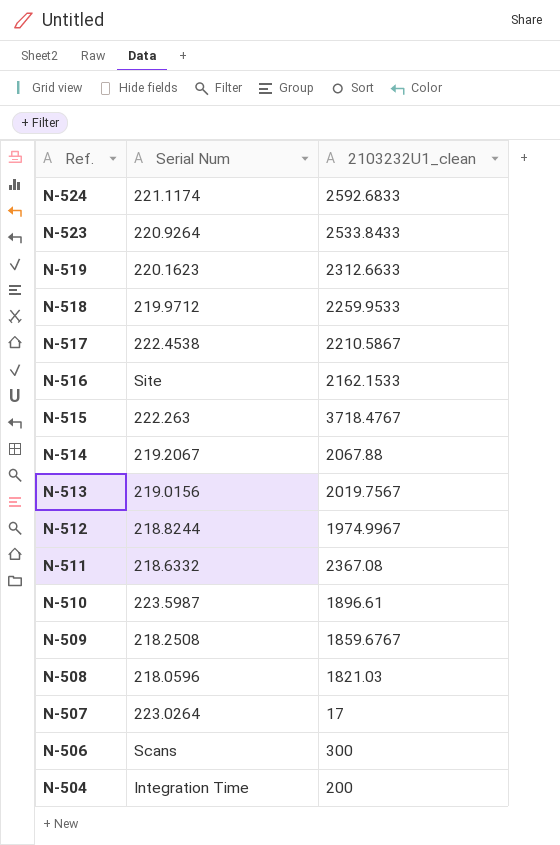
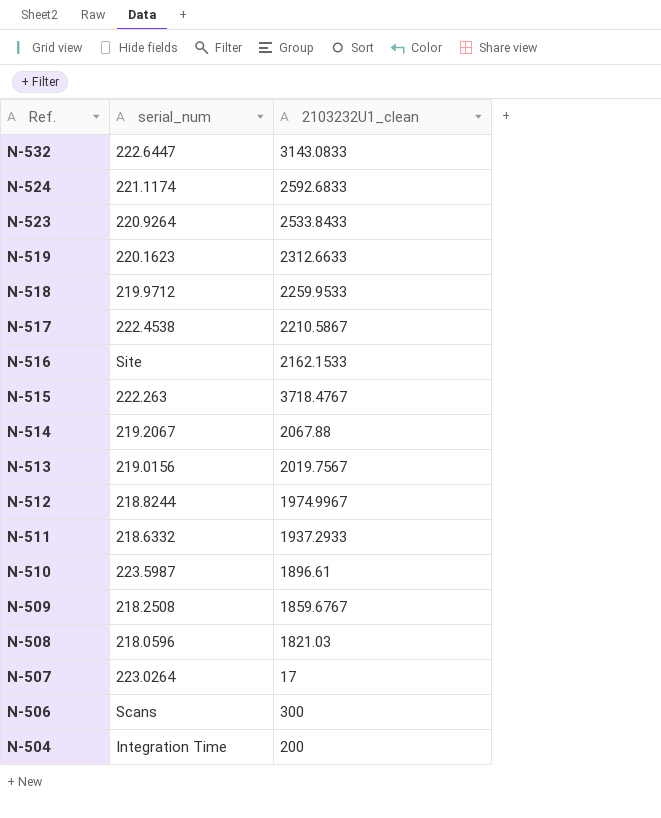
column name: Serial Num -> serial_num
row N-532: none -> 222.6447 | 3143.0833
N-511 | 2103232U1_clean: 2367.08 -> 1937.2933

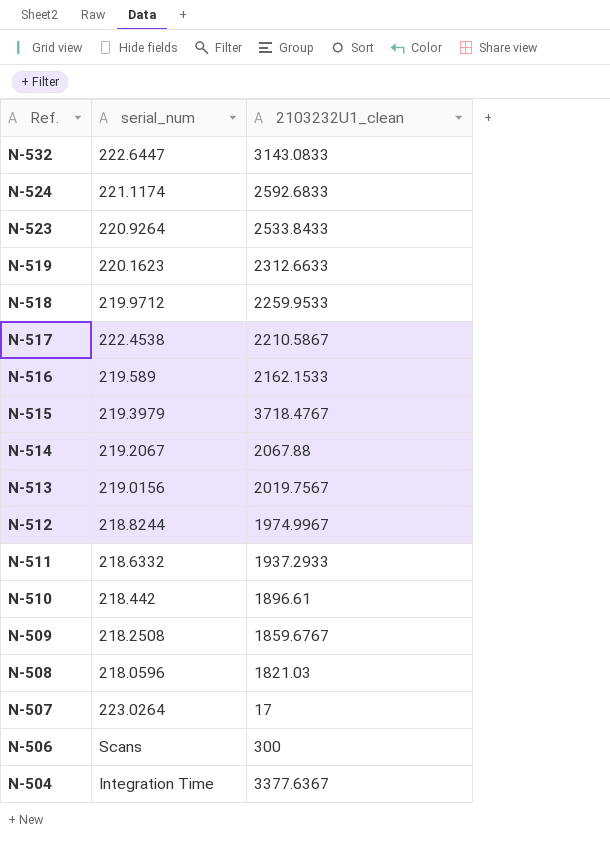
N-516 | serial_num: Site -> 219.589
N-515 | serial_num: 222.263 -> 219.3979
N-510 | serial_num: 223.5987 -> 218.442
N-504 | 2103232U1_clean: 200 -> 3377.6367

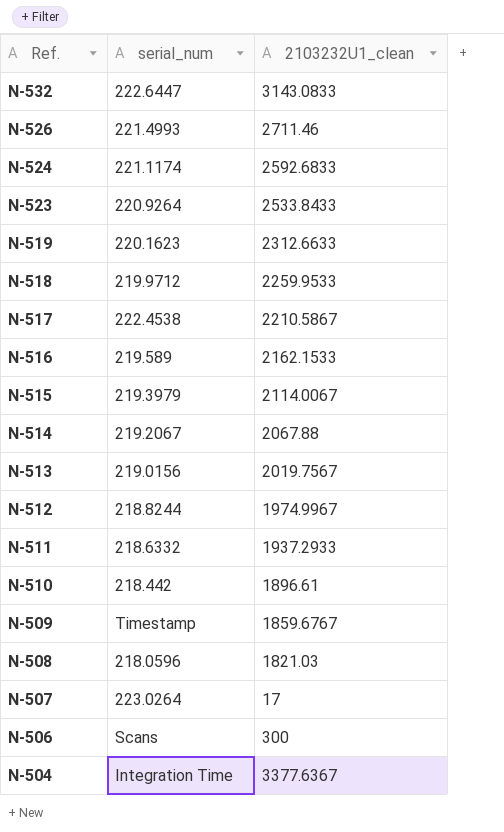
row N-526: none -> 221.4993 | 2711.46
N-515 | 2103232U1_clean: 3718.4767 -> 2114.0067
N-509 | serial_num: 218.2508 -> Timestamp

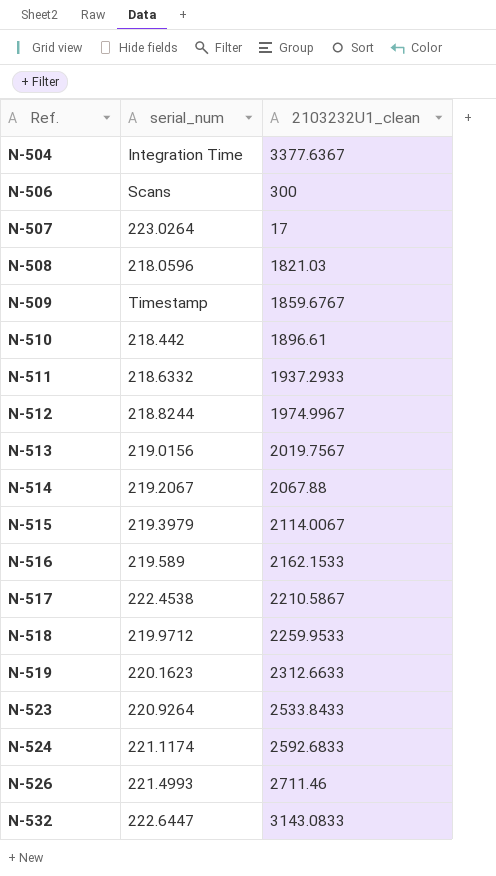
row order: Ref. descending -> Ref. ascending

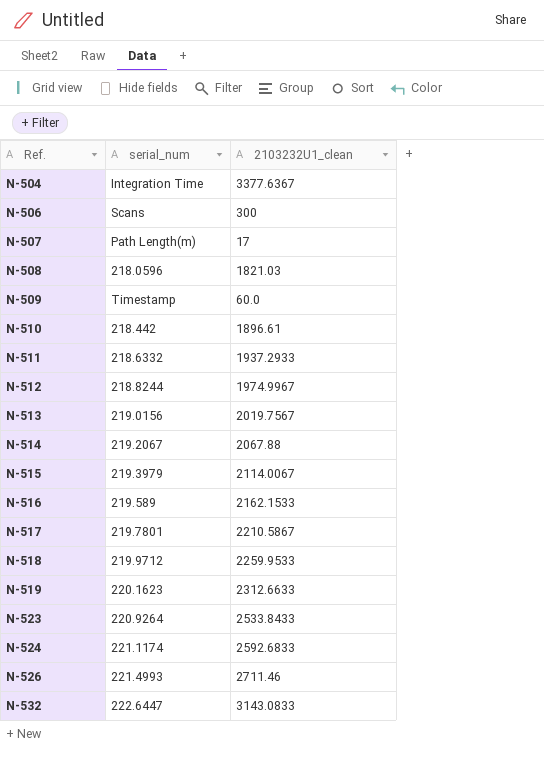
N-507 | serial_num: 223.0264 -> Path Length(m)
N-509 | 2103232U1_clean: 1859.6767 -> 60.0
N-517 | serial_num: 222.4538 -> 219.7801

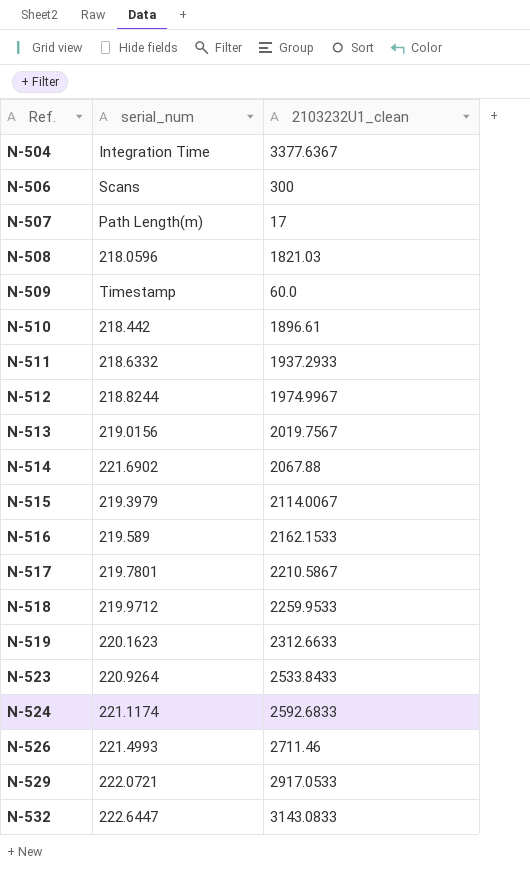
N-514 | serial_num: 219.2067 -> 221.6902
row N-529: none -> 222.0721 | 2917.0533

